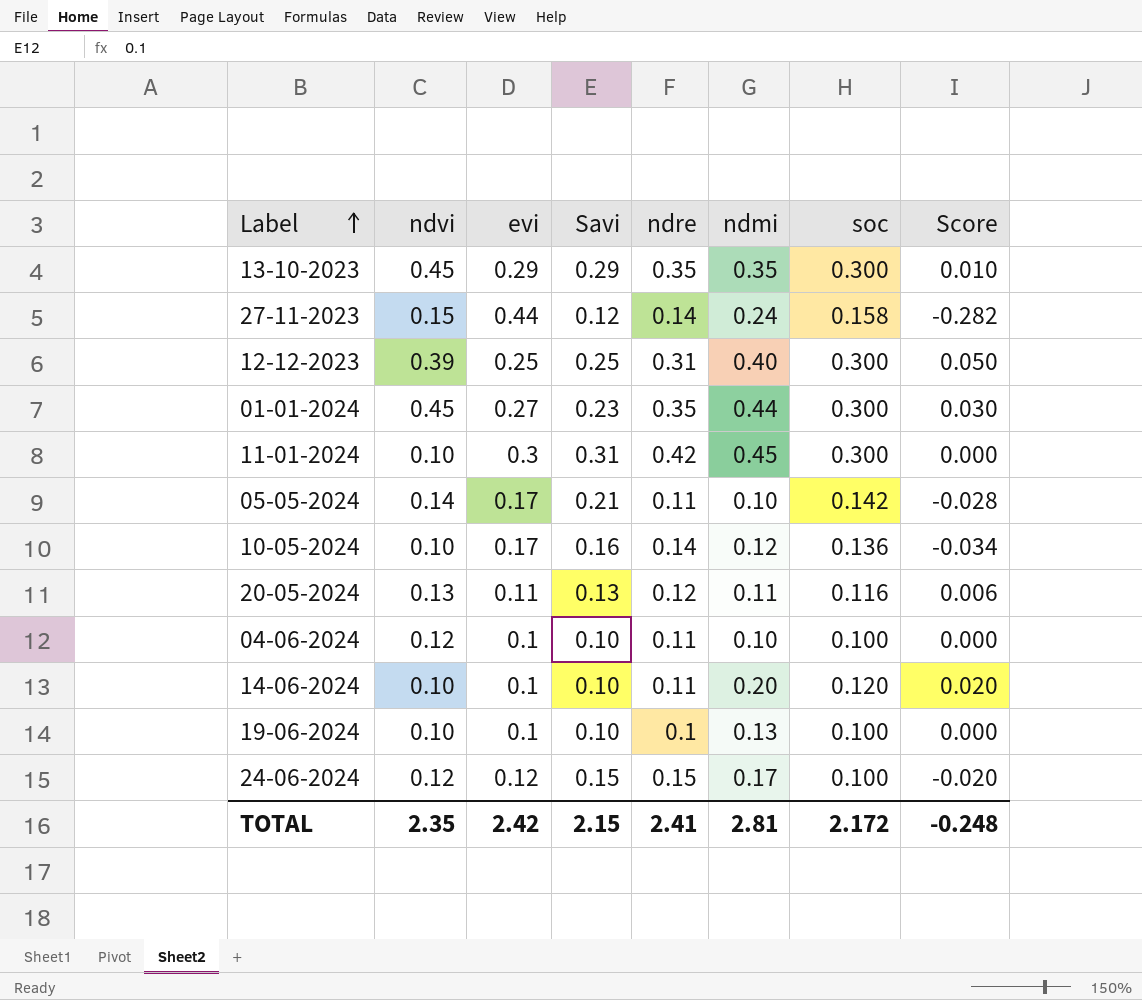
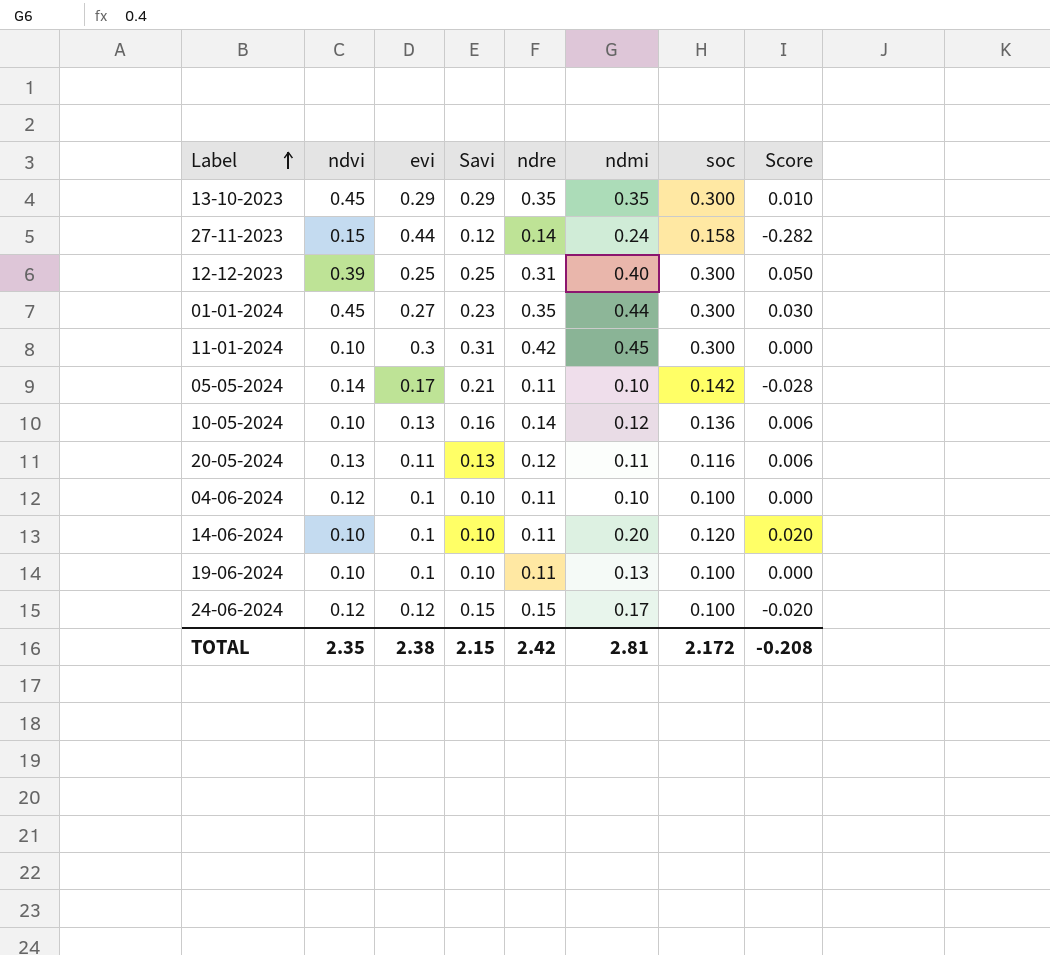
10-05-2024 | evi: 0.17 -> 0.13
10-05-2024 | Score: -0.034 -> 0.006
19-06-2024 | ndre: 0.1 -> 0.11
TOTAL | evi: 2.42 -> 2.38
TOTAL | ndre: 2.41 -> 2.42
TOTAL | Score: -0.248 -> -0.208

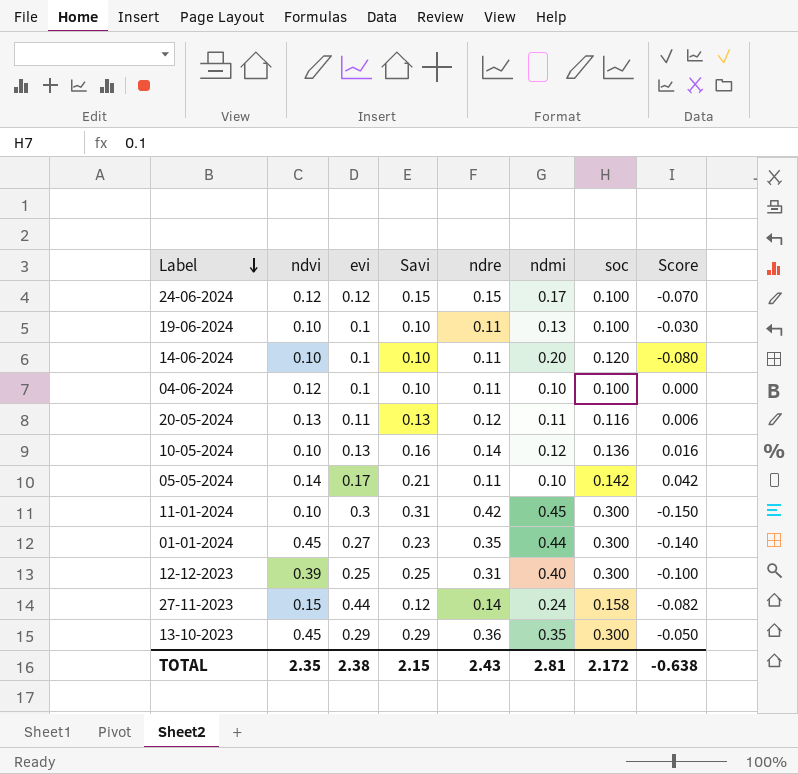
row order: Label ascending -> Label descending
column Score | formula: [soc] - [evi] -> [soc] - [ndmi]
13-10-2023 | ndre: 0.35 -> 0.36
TOTAL | ndre: 2.42 -> 2.43
TOTAL | Score: -0.208 -> -0.638

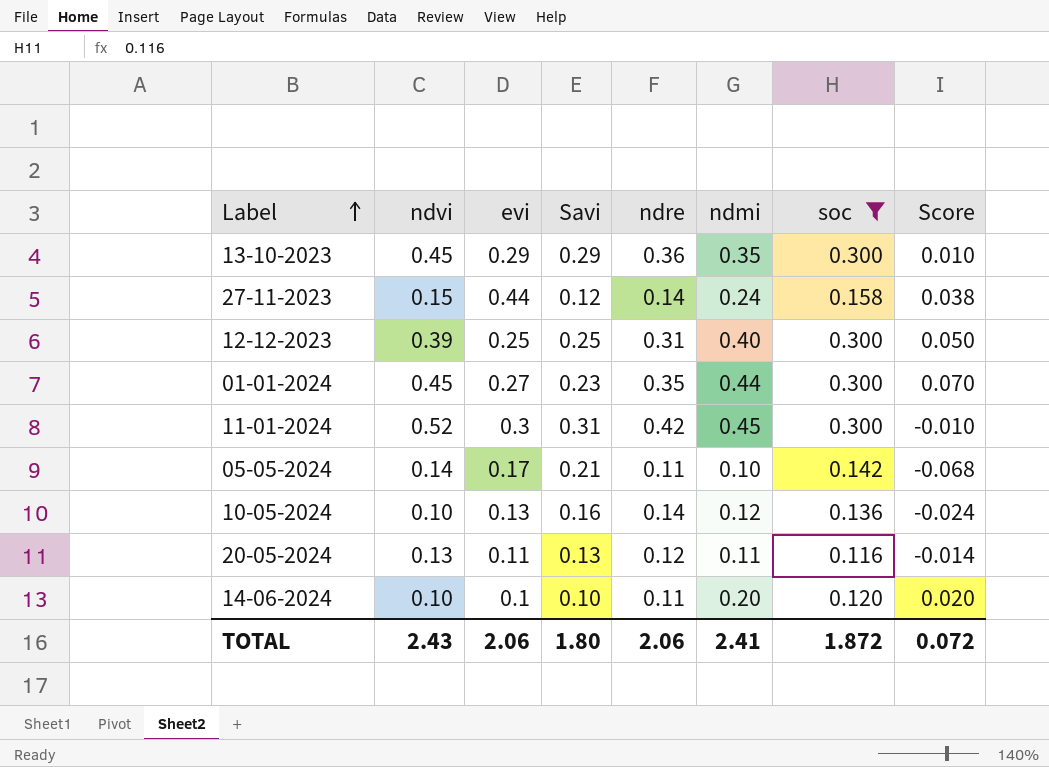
filter: none -> soc != 0.100
row order: Label descending -> Label ascending
column Score | formula: [soc] - [ndmi] -> [soc] - [Savi]
11-01-2024 | ndvi: 0.10 -> 0.52
TOTAL | ndvi: 2.35 -> 2.43
TOTAL | evi: 2.38 -> 2.06
TOTAL | Savi: 2.15 -> 1.80
TOTAL | ndre: 2.43 -> 2.06
TOTAL | ndmi: 2.81 -> 2.41
TOTAL | soc: 2.172 -> 1.872
TOTAL | Score: -0.638 -> 0.072

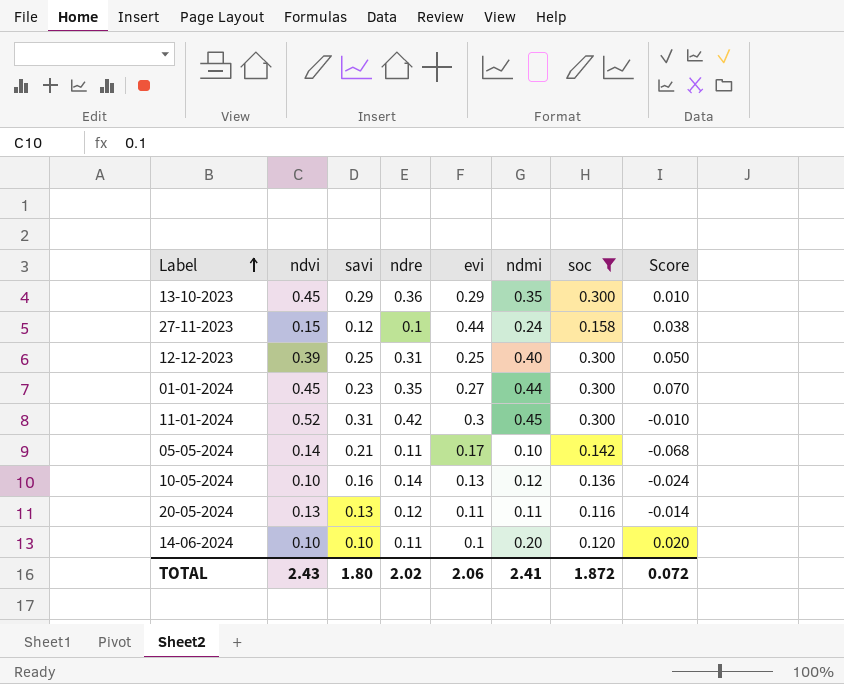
column name: Savi -> savi
column evi | position: 3 -> 5
27-11-2023 | ndre: 0.14 -> 0.1
TOTAL | ndre: 2.06 -> 2.02

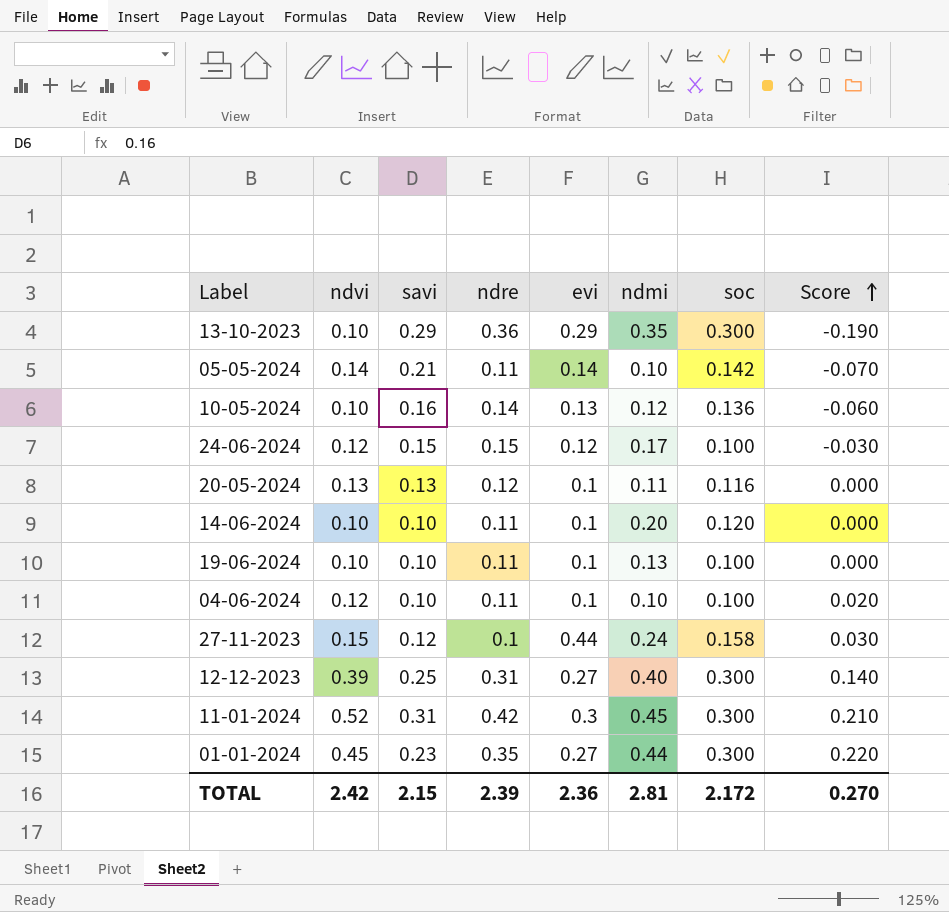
filter: soc != 0.100 -> none
row order: Label ascending -> Score ascending
column Score | formula: [soc] - [savi] -> [ndvi] - [savi]
13-10-2023 | ndvi: 0.45 -> 0.10
05-05-2024 | evi: 0.17 -> 0.14
20-05-2024 | evi: 0.11 -> 0.1
12-12-2023 | evi: 0.25 -> 0.27
TOTAL | ndvi: 2.43 -> 2.42
TOTAL | savi: 1.80 -> 2.15
TOTAL | ndre: 2.02 -> 2.39
TOTAL | evi: 2.06 -> 2.36
TOTAL | ndmi: 2.41 -> 2.81
TOTAL | soc: 1.872 -> 2.172
TOTAL | Score: 0.072 -> 0.270

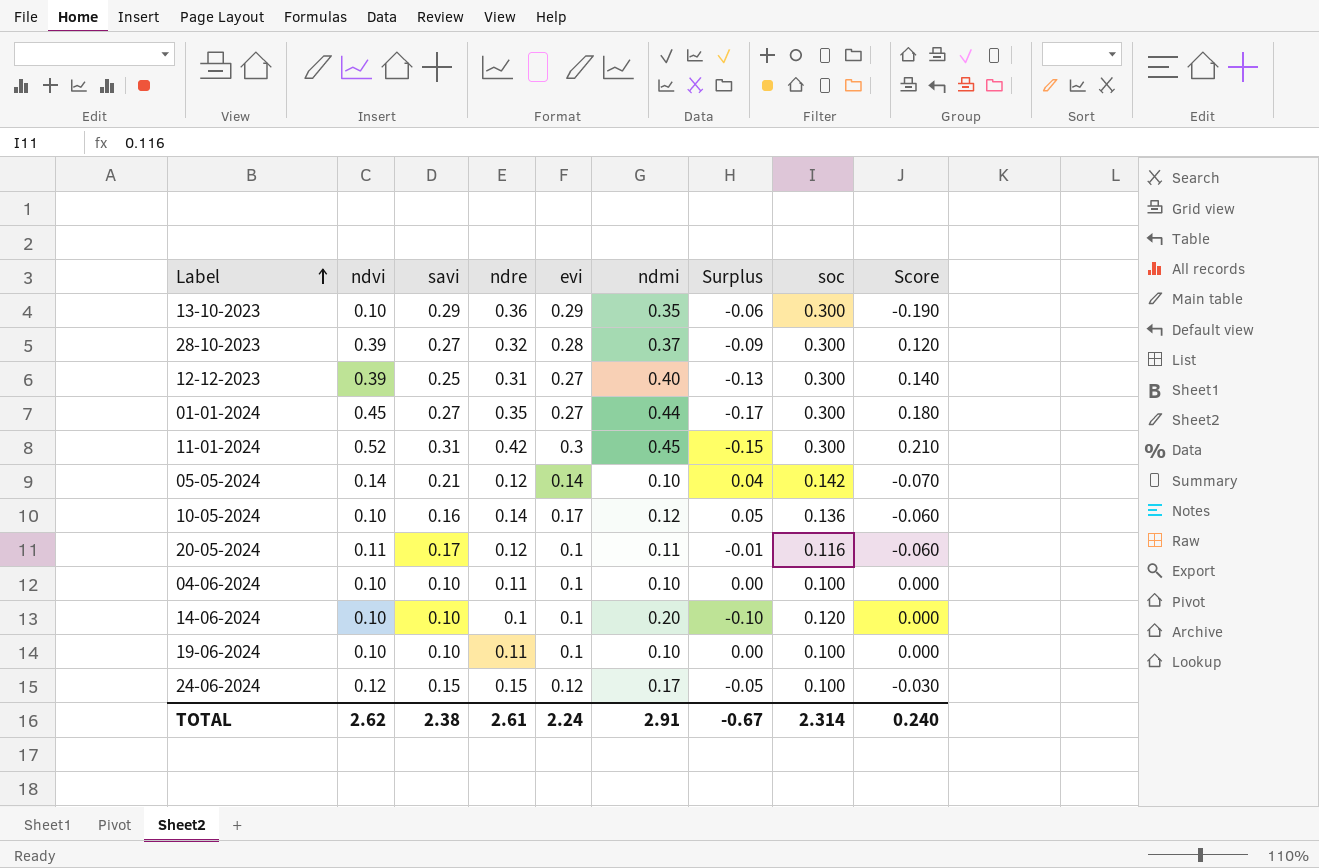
row order: Score ascending -> Label ascending
column Surplus | formula: none -> [evi] - [ndmi]
row 27-11-2023: 0.15 | 0.12 | 0.1 | 0.44 | 0.24 | 0.158 | 0.030 -> none
row 28-10-2023: none -> 0.39 | 0.27 | 0.32 | 0.28 | 0.37 | -0.09 | 0.300 | 0.120
01-01-2024 | savi: 0.23 -> 0.27
01-01-2024 | Score: 0.220 -> 0.180
05-05-2024 | ndre: 0.11 -> 0.12
10-05-2024 | evi: 0.13 -> 0.17
20-05-2024 | ndvi: 0.13 -> 0.11
20-05-2024 | savi: 0.13 -> 0.17
20-05-2024 | Score: 0.000 -> -0.060
04-06-2024 | ndvi: 0.12 -> 0.10
04-06-2024 | Score: 0.020 -> 0.000
14-06-2024 | ndre: 0.11 -> 0.1
19-06-2024 | ndmi: 0.13 -> 0.10
TOTAL | ndvi: 2.42 -> 2.62
TOTAL | savi: 2.15 -> 2.38
TOTAL | ndre: 2.39 -> 2.61
TOTAL | evi: 2.36 -> 2.24
TOTAL | ndmi: 2.81 -> 2.91
TOTAL | soc: 2.172 -> 2.314
TOTAL | Score: 0.270 -> 0.240

